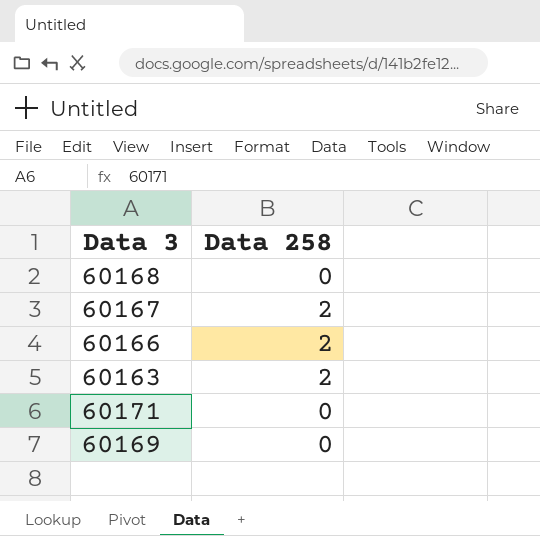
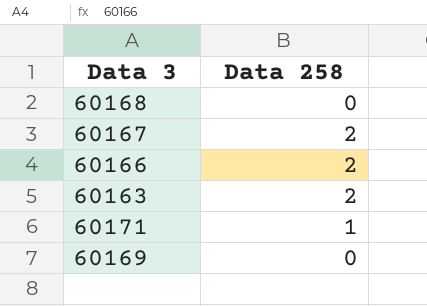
60171 | Data 258: 0 -> 1

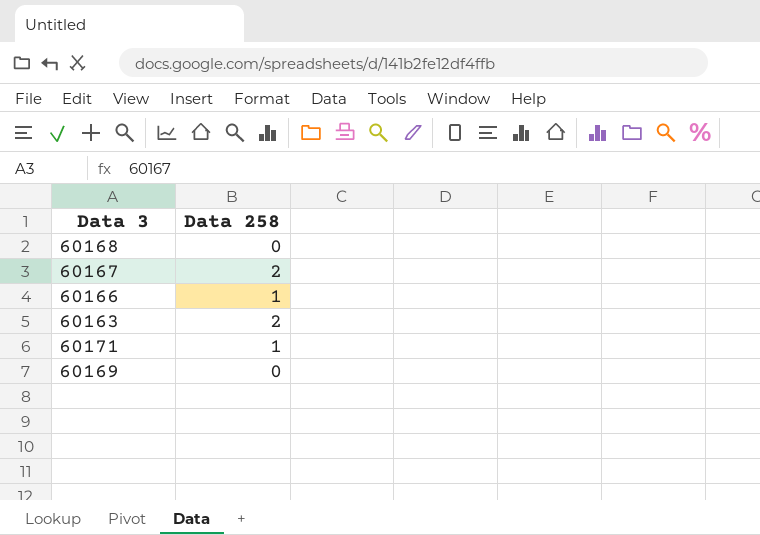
60166 | Data 258: 2 -> 1

